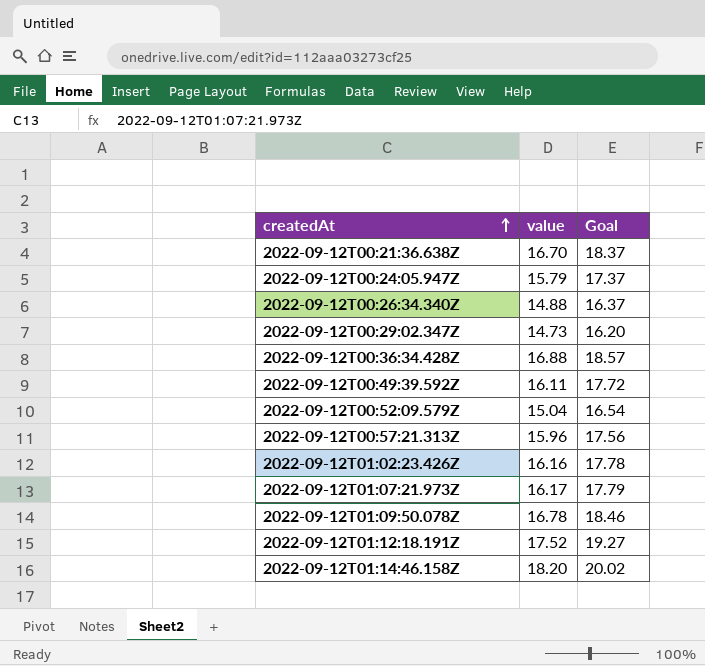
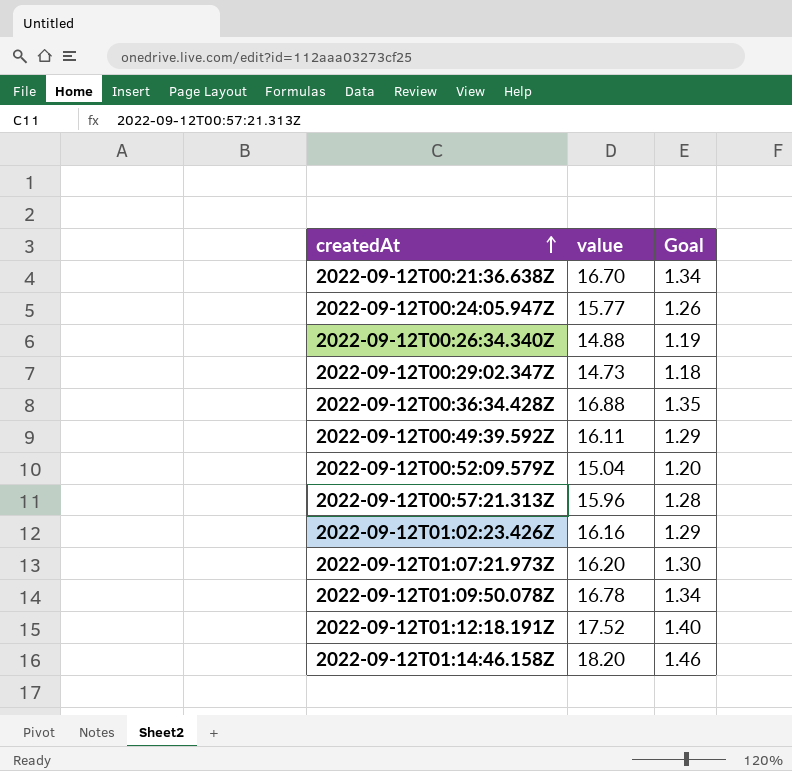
column Goal | formula: [value] * 1.1 -> [value] * 0.08
2022-09-12T00:24:05.947Z | value: 15.79 -> 15.77
2022-09-12T01:07:21.973Z | value: 16.17 -> 16.20

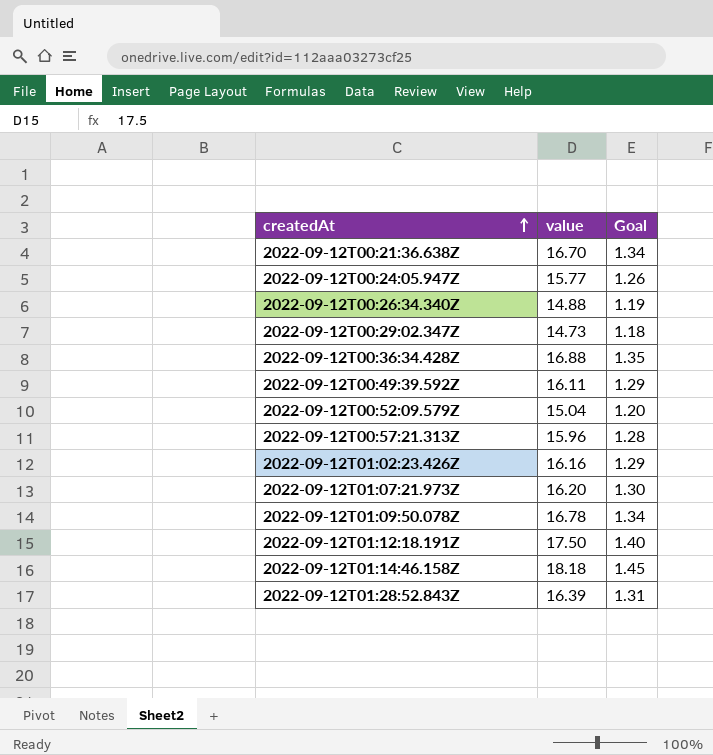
2022-09-12T01:12:18.191Z | value: 17.52 -> 17.50
2022-09-12T01:14:46.158Z | value: 18.20 -> 18.18
2022-09-12T01:14:46.158Z | Goal: 1.46 -> 1.45
row 2022-09-12T01:28:52.843Z: none -> 16.39 | 1.31

